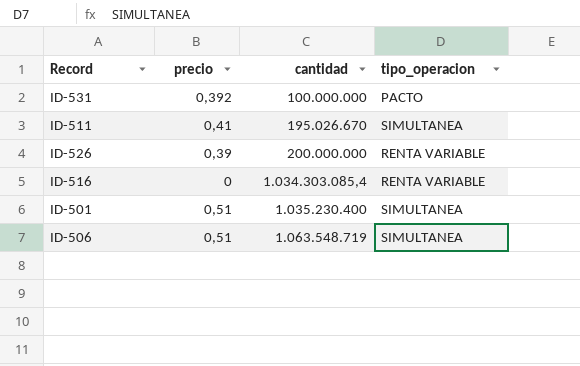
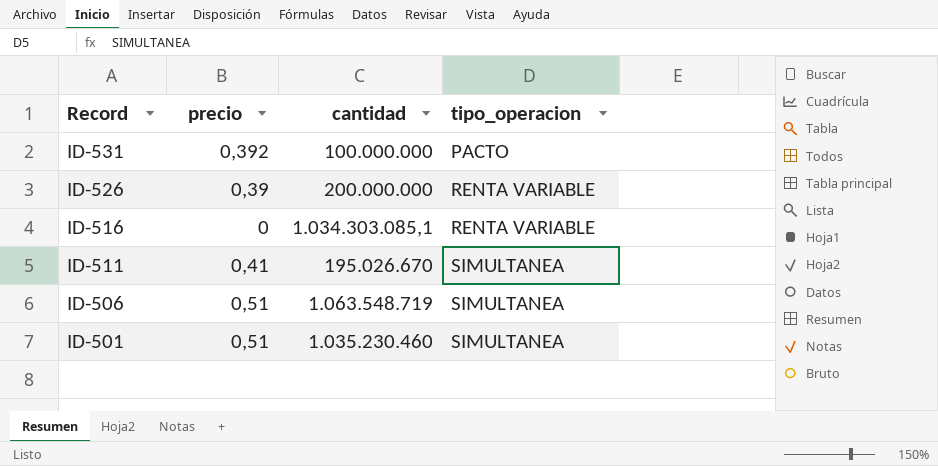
row order: cantidad ascending -> Record descending
ID-516 | cantidad: 1.034.303.085,4 -> 1.034.303.085,1
ID-501 | cantidad: 1.035.230.400 -> 1.035.230.460

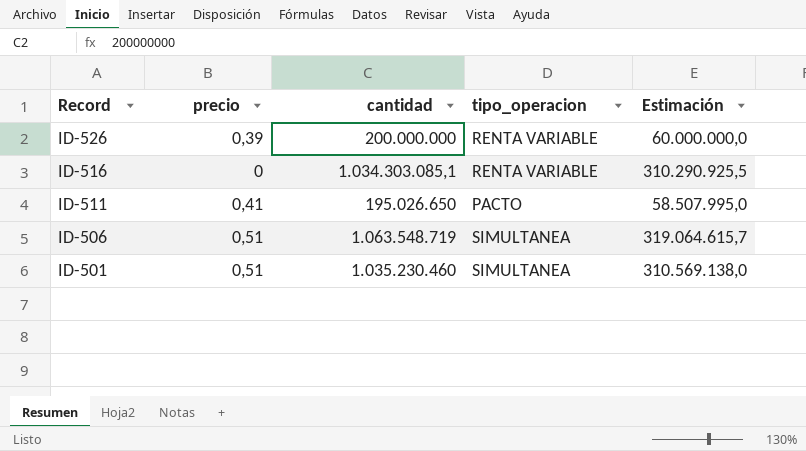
column Estimación | formula: none -> [cantidad] * 0,3
row ID-531: 0,392 | 100.000.000 | PACTO -> none
ID-511 | cantidad: 195.026.670 -> 195.026.650
ID-511 | tipo_operacion: SIMULTANEA -> PACTO

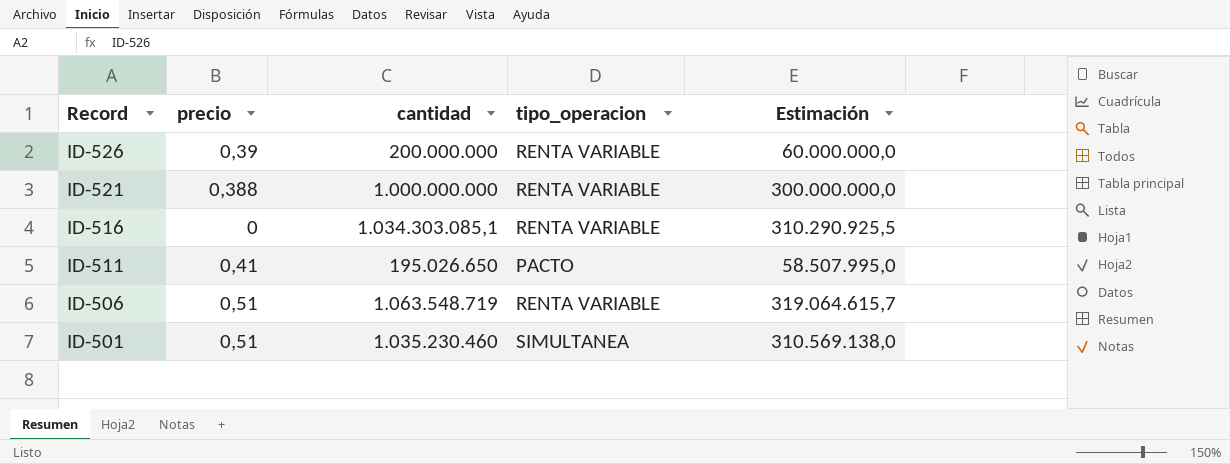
row ID-521: none -> 0,388 | 1.000.000.000 | RENTA VARIABLE | 300.000.000,0
ID-506 | tipo_operacion: SIMULTANEA -> RENTA VARIABLE

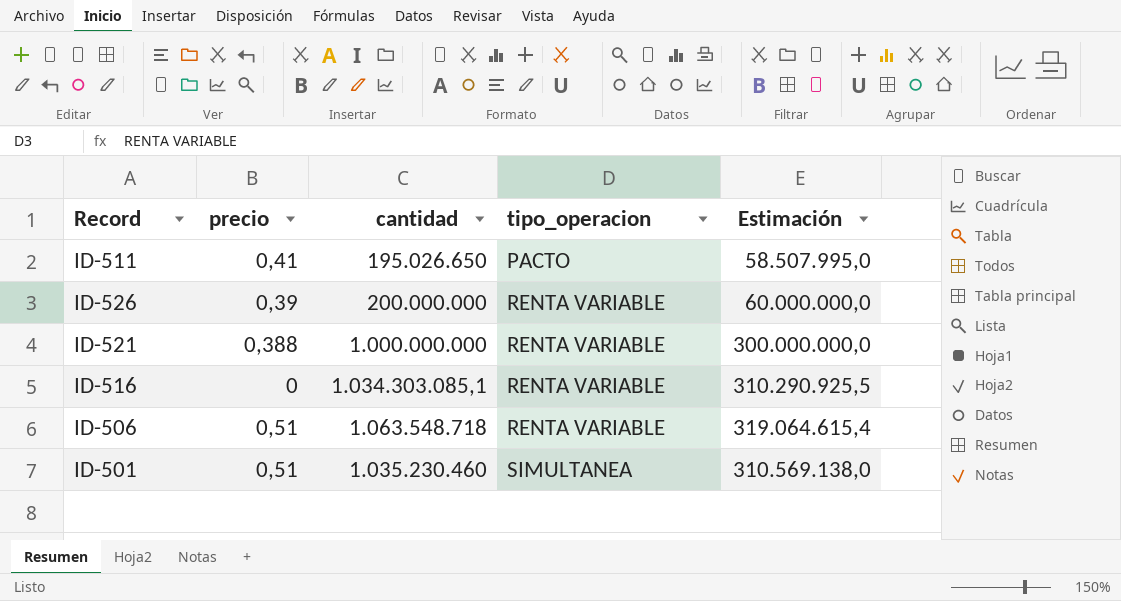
row order: Record descending -> tipo_operacion ascending
ID-506 | cantidad: 1.063.548.719 -> 1.063.548.718
ID-506 | Estimación: 319.064.615,7 -> 319.064.615,4

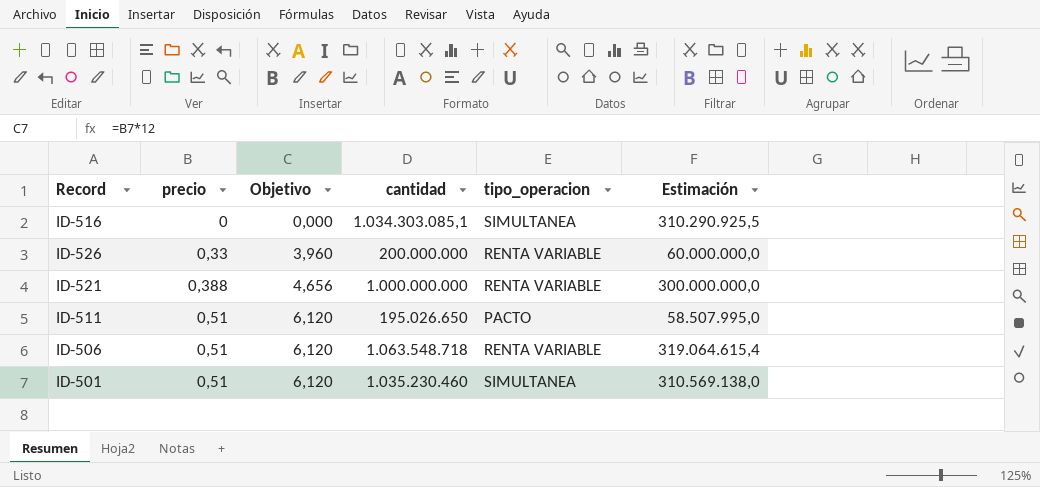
row order: tipo_operacion ascending -> precio ascending
column Objetivo | formula: none -> [precio] * 12
ID-516 | tipo_operacion: RENTA VARIABLE -> SIMULTANEA
ID-526 | precio: 0,39 -> 0,33
ID-511 | precio: 0,41 -> 0,51

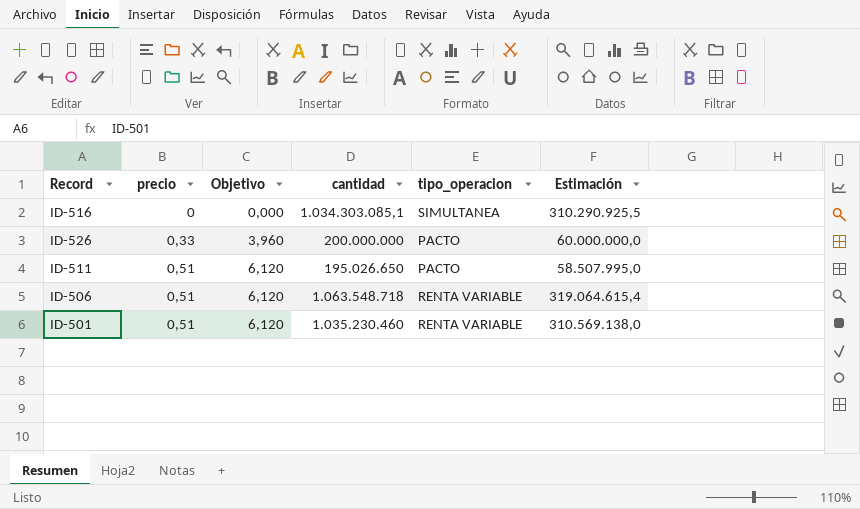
row ID-521: 0,388 | 4,656 | 1.000.000.000 | RENTA VARIABLE | 300.000.000,0 -> none
ID-526 | tipo_operacion: RENTA VARIABLE -> PACTO
ID-501 | tipo_operacion: SIMULTANEA -> RENTA VARIABLE

